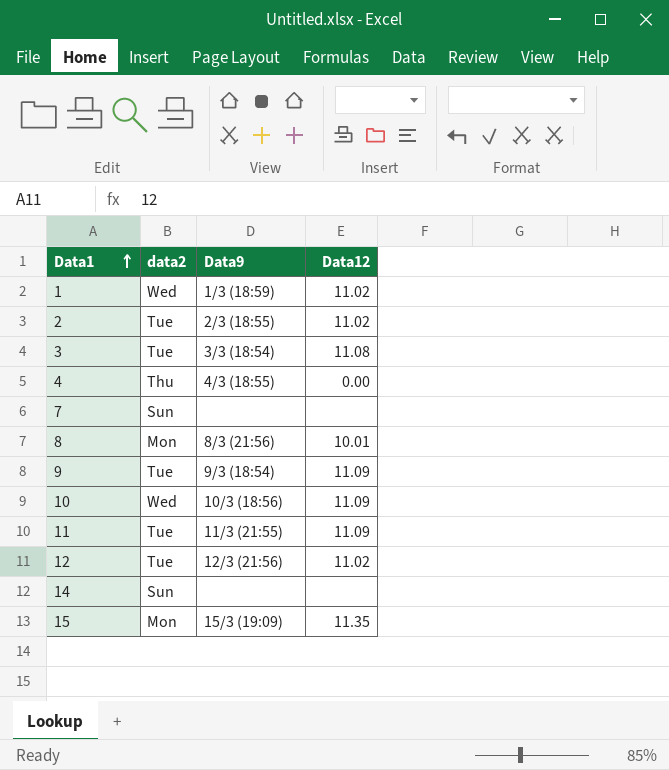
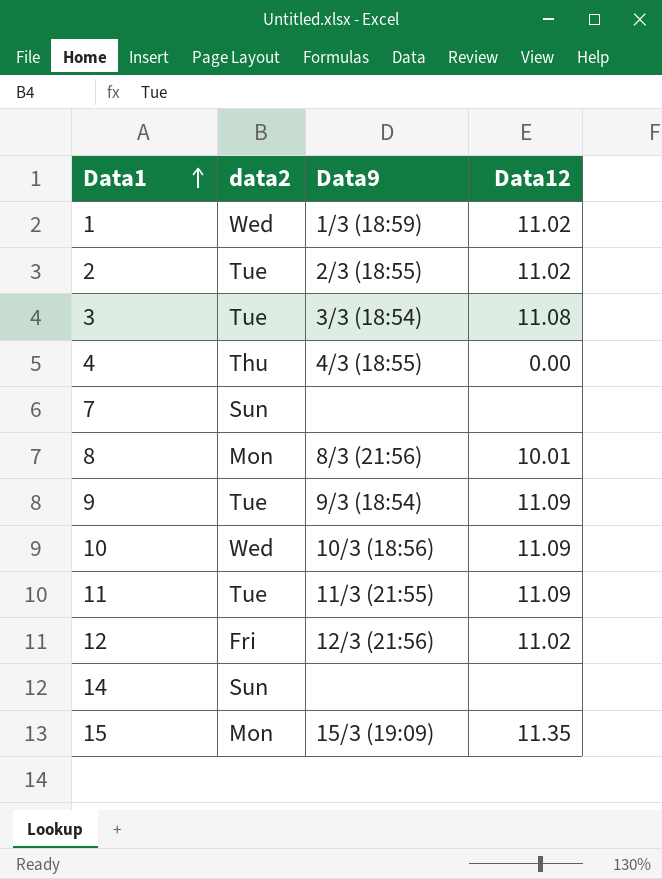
12 | data2: Tue -> Fri

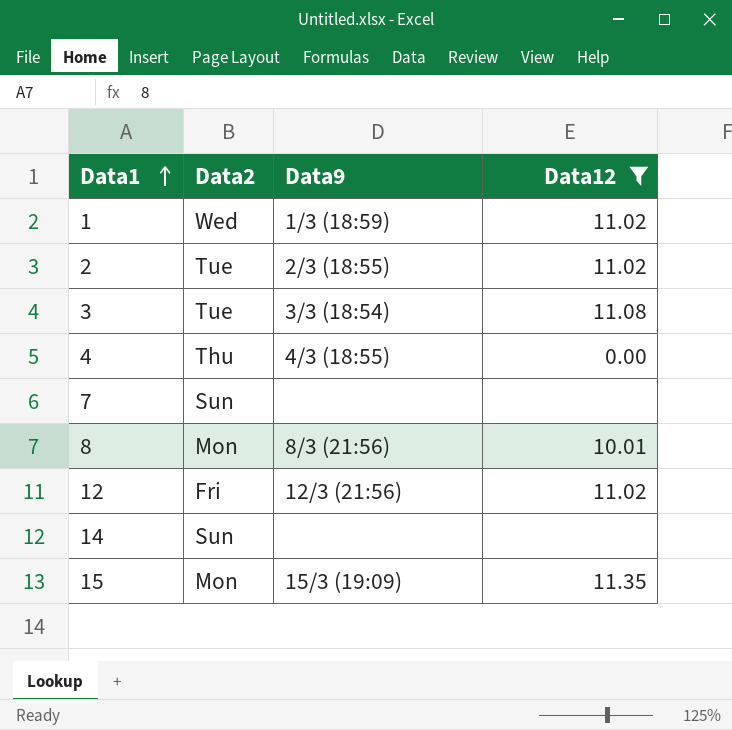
filter: none -> Data12 != 11.09
column name: data2 -> Data2

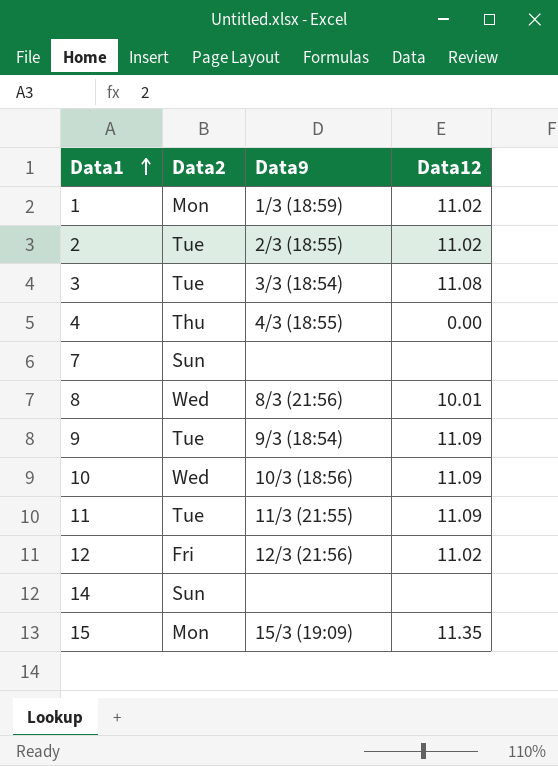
filter: Data12 != 11.09 -> none
1 | Data2: Wed -> Mon
8 | Data2: Mon -> Wed

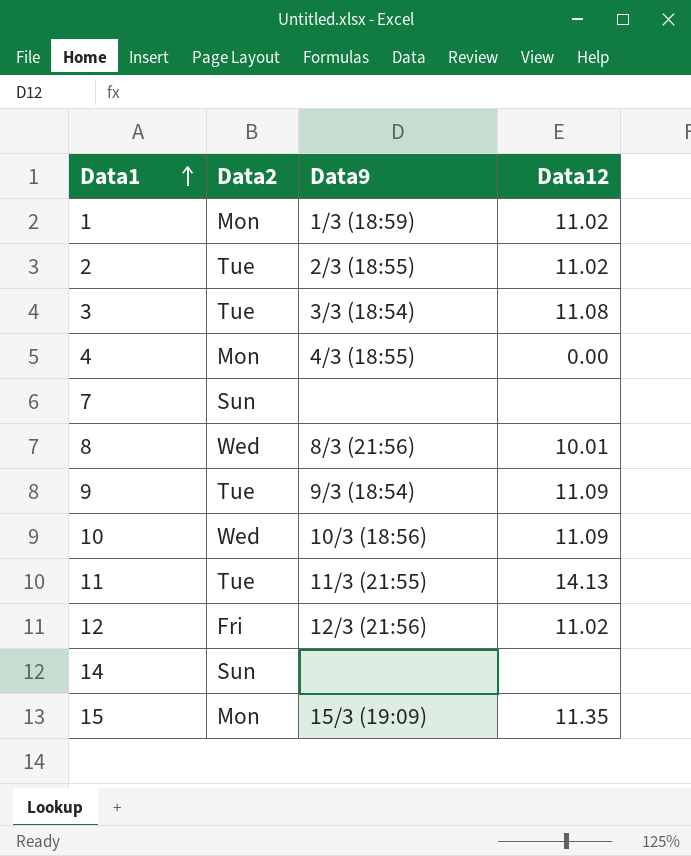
4 | Data2: Thu -> Mon
11 | Data12: 11.09 -> 14.13

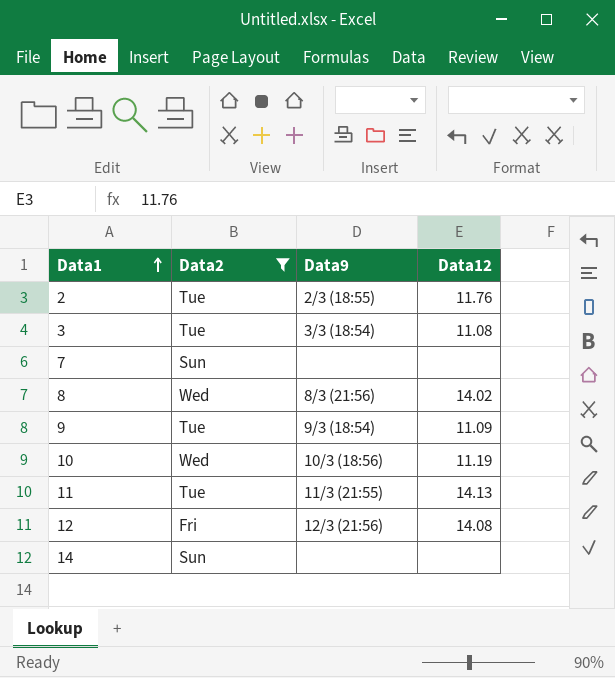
filter: none -> Data2 != Mon
2 | Data12: 11.02 -> 11.76
8 | Data12: 10.01 -> 14.02
10 | Data12: 11.09 -> 11.19
12 | Data12: 11.02 -> 14.08

